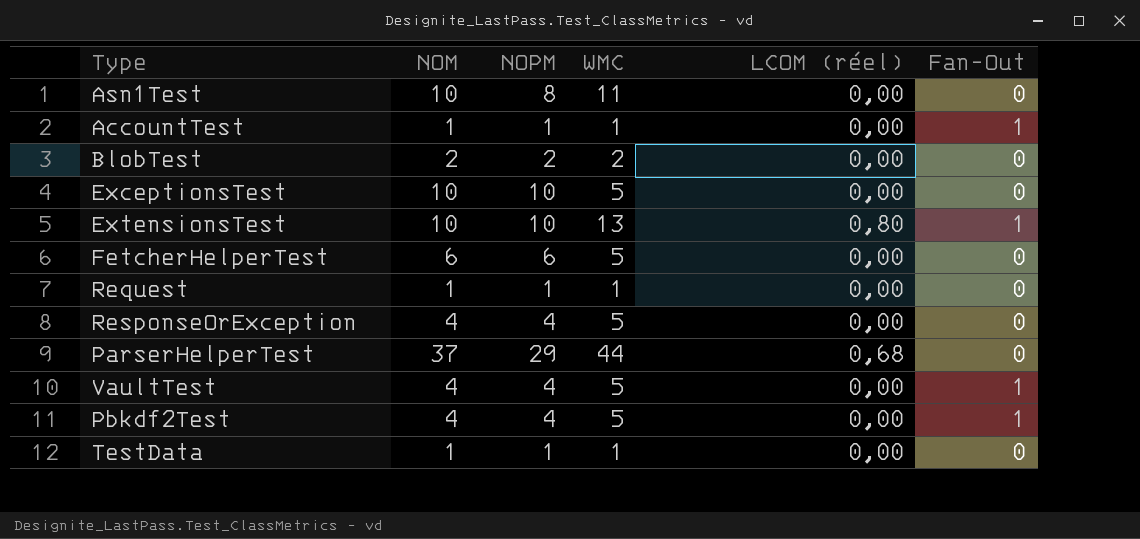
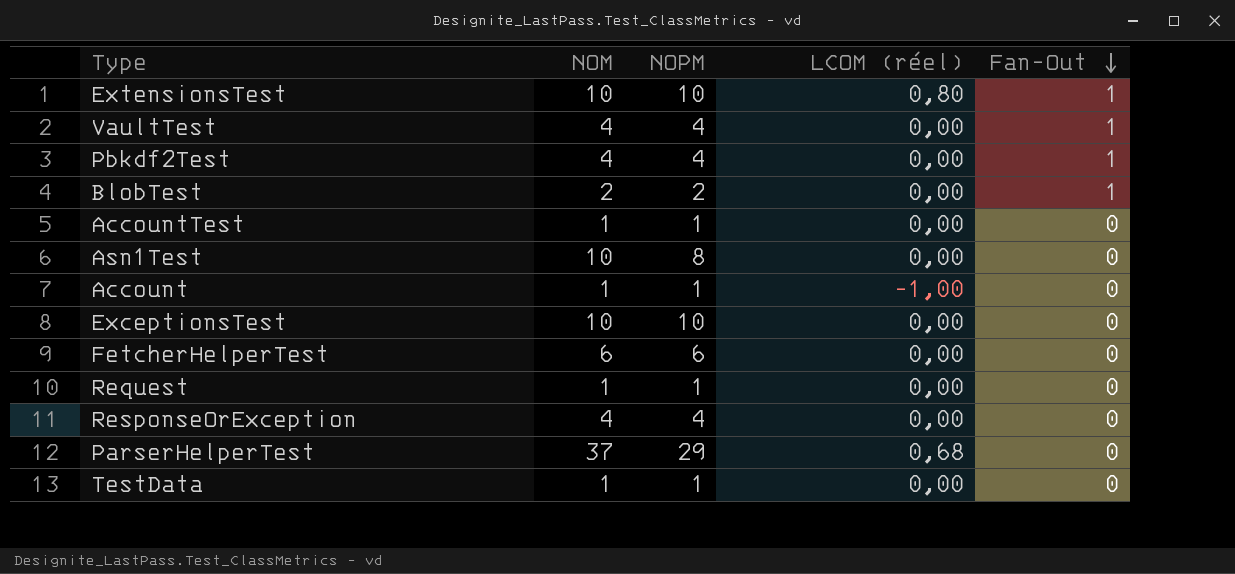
row order: none -> Fan-Out descending
column WMC | position: 4 -> none
BlobTest | Fan-Out: 0 -> 1
AccountTest | Fan-Out: 1 -> 0
row Account: none -> 1 | 1 | -1,00 | 0

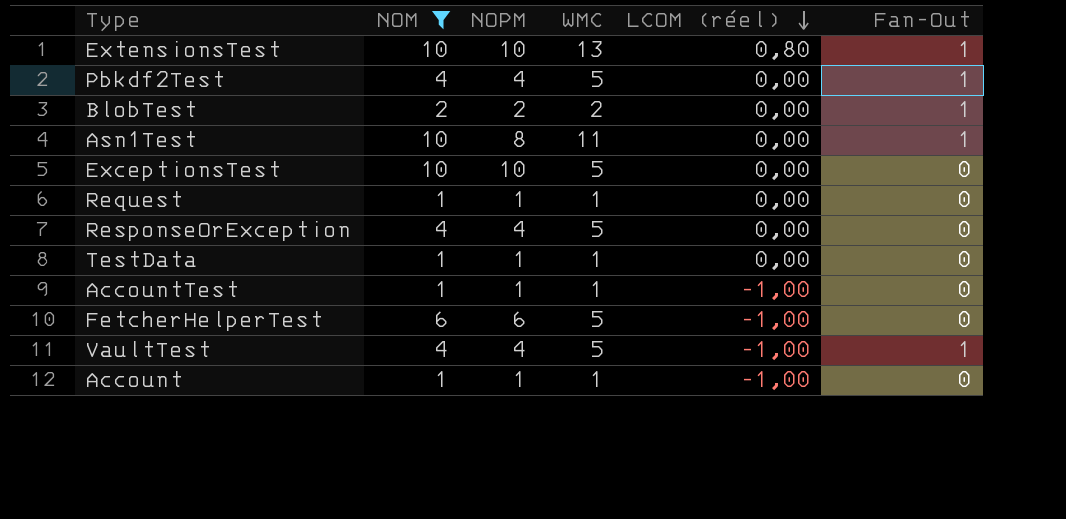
filter: none -> NOM != 37
row order: Fan-Out descending -> LCOM (réel) descending
column WMC | position: none -> 4
Asn1Test | Fan-Out: 0 -> 1
AccountTest | LCOM (réel): 0,00 -> -1,00
FetcherHelperTest | LCOM (réel): 0,00 -> -1,00
VaultTest | LCOM (réel): 0,00 -> -1,00

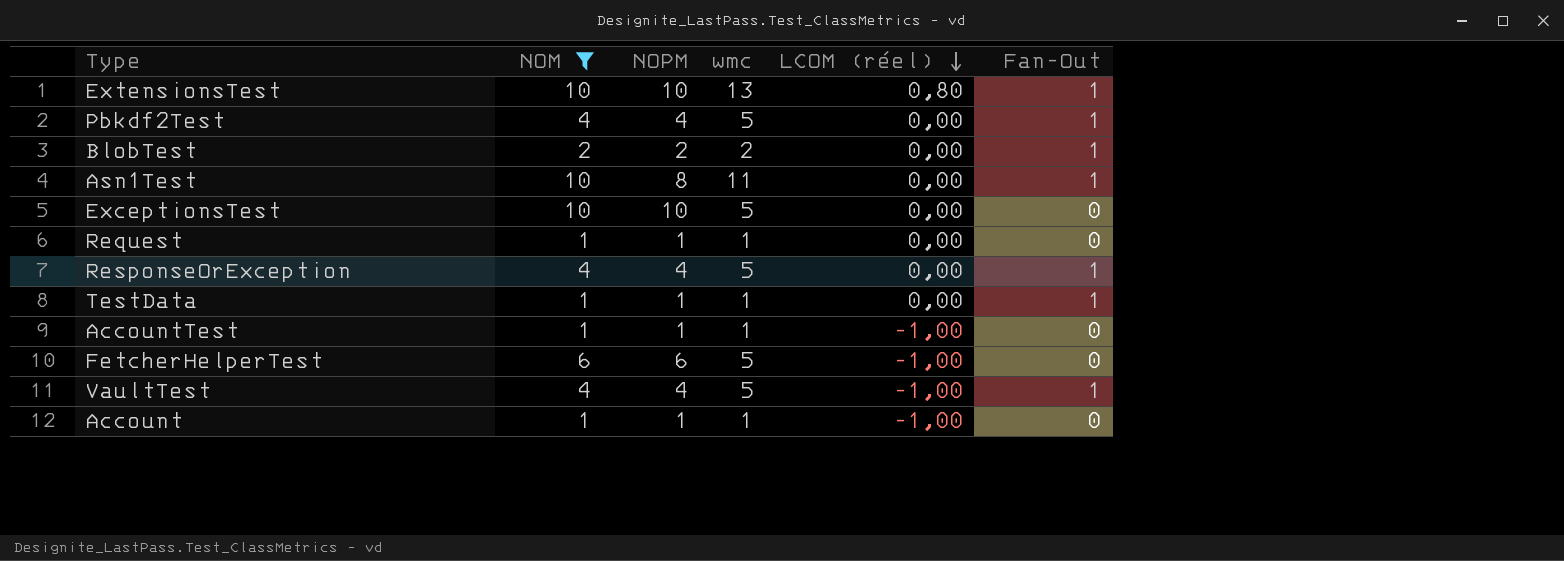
column name: WMC -> wmc
ResponseOrException | Fan-Out: 0 -> 1
TestData | Fan-Out: 0 -> 1

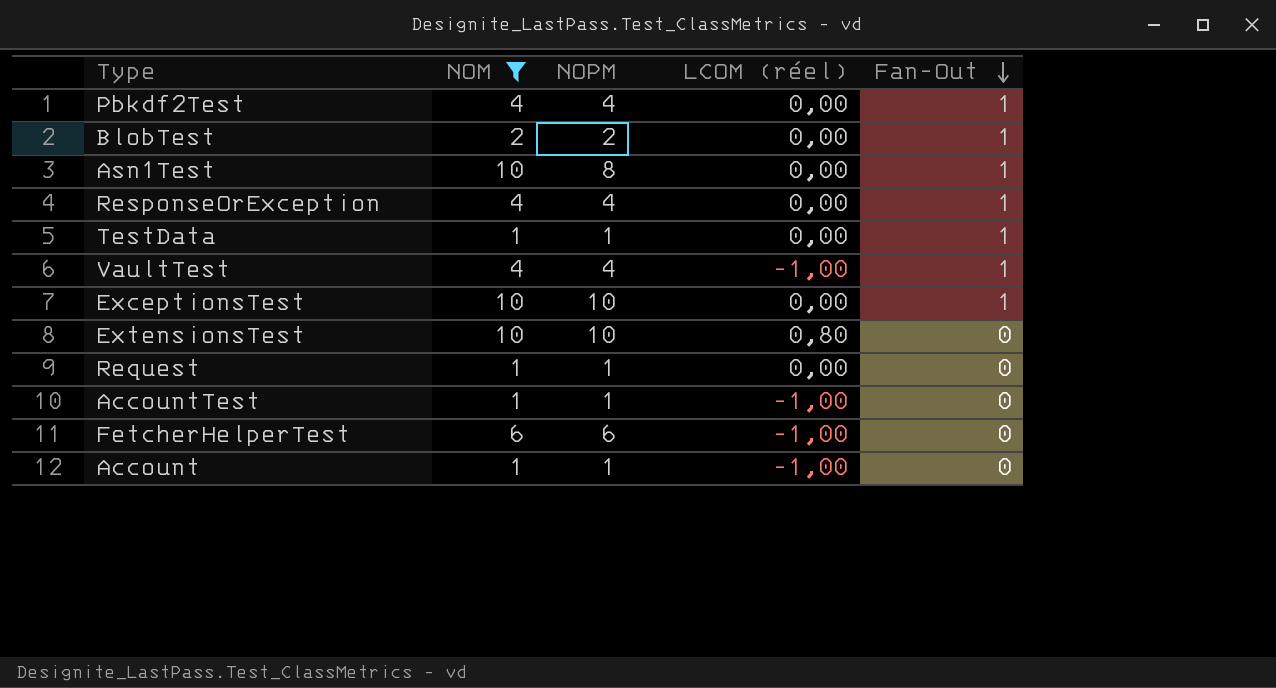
row order: LCOM (réel) descending -> Fan-Out descending
column wmc | position: 4 -> none
ExceptionsTest | Fan-Out: 0 -> 1
ExtensionsTest | Fan-Out: 1 -> 0

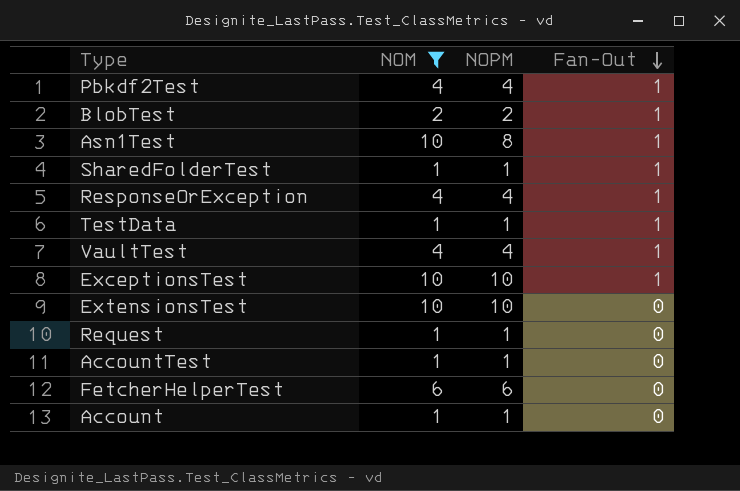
column LCOM (réel) | position: 4 -> none
row SharedFolderTest: none -> 1 | 1 | 1

